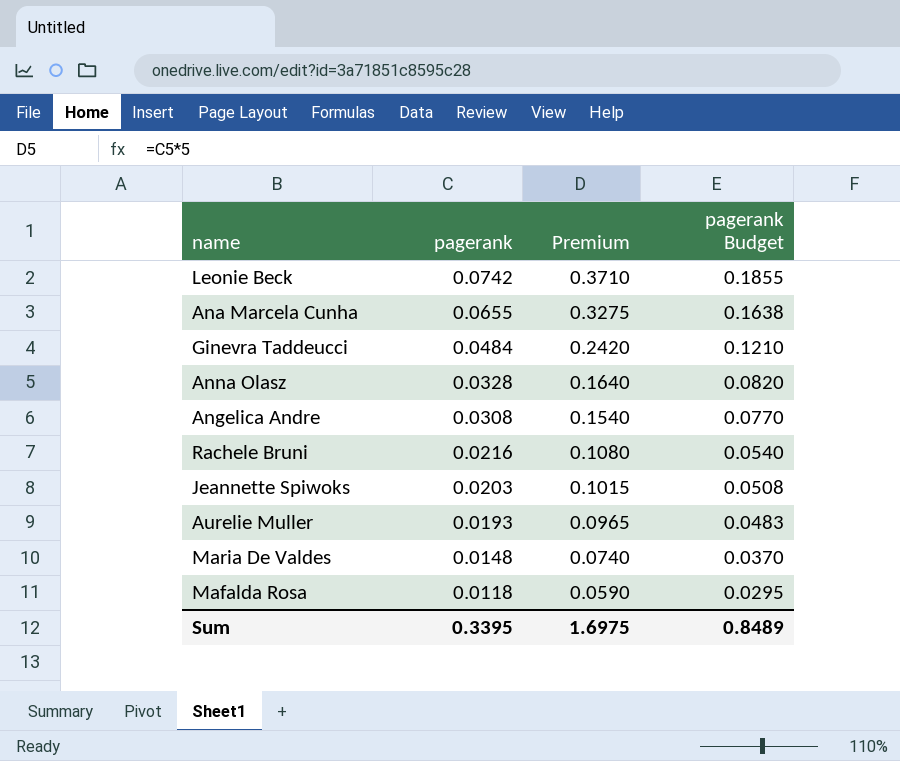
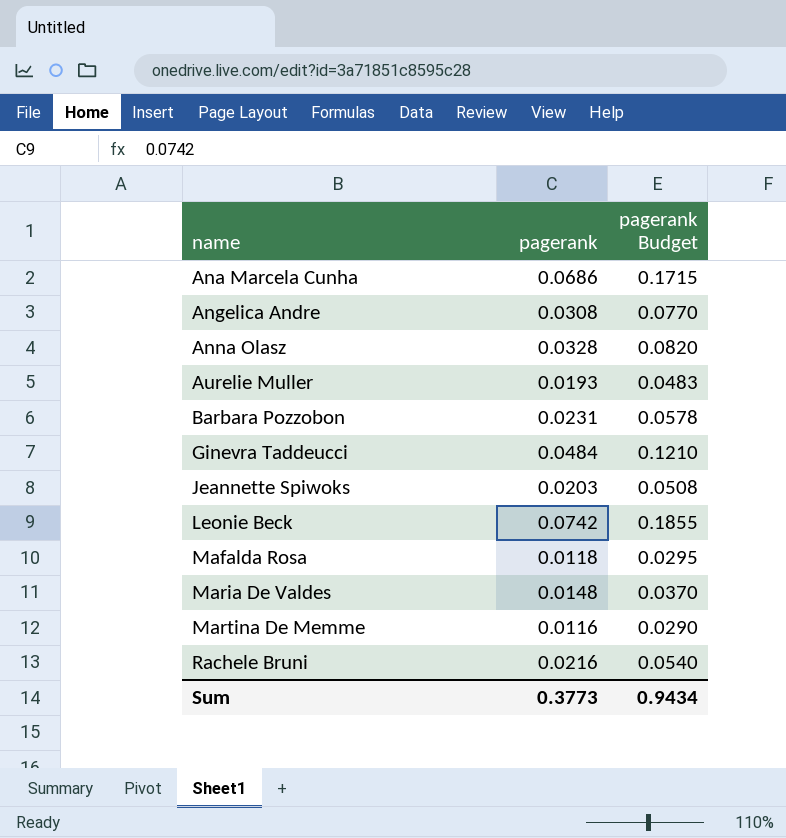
row order: pagerank descending -> name ascending
column Premium | formula: [pagerank] * 5 -> none
Ana Marcela Cunha | pagerank: 0.0655 -> 0.0686
Ana Marcela Cunha | pagerank Budget: 0.1638 -> 0.1715
row Barbara Pozzobon: none -> 0.0231 | 0.0578
row Martina De Memme: none -> 0.0116 | 0.0290
Sum | pagerank: 0.3395 -> 0.3773
Sum | pagerank Budget: 0.8489 -> 0.9434

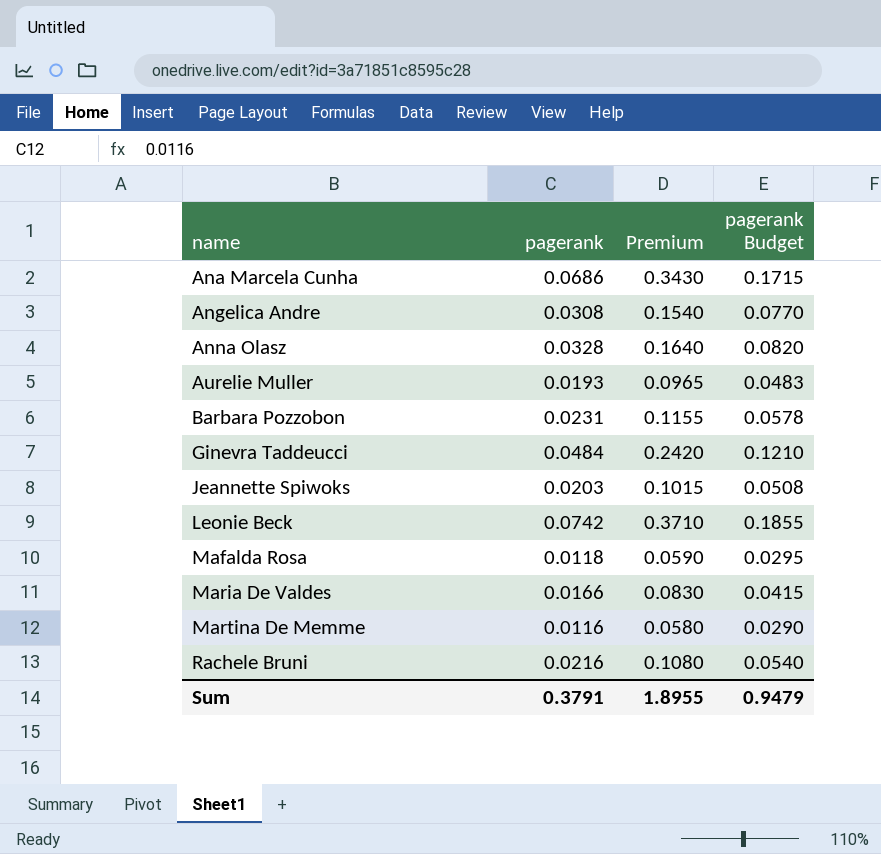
column Premium | formula: none -> [pagerank] * 5
Maria De Valdes | pagerank: 0.0148 -> 0.0166
Maria De Valdes | pagerank Budget: 0.0370 -> 0.0415
Sum | pagerank: 0.3773 -> 0.3791
Sum | pagerank Budget: 0.9434 -> 0.9479

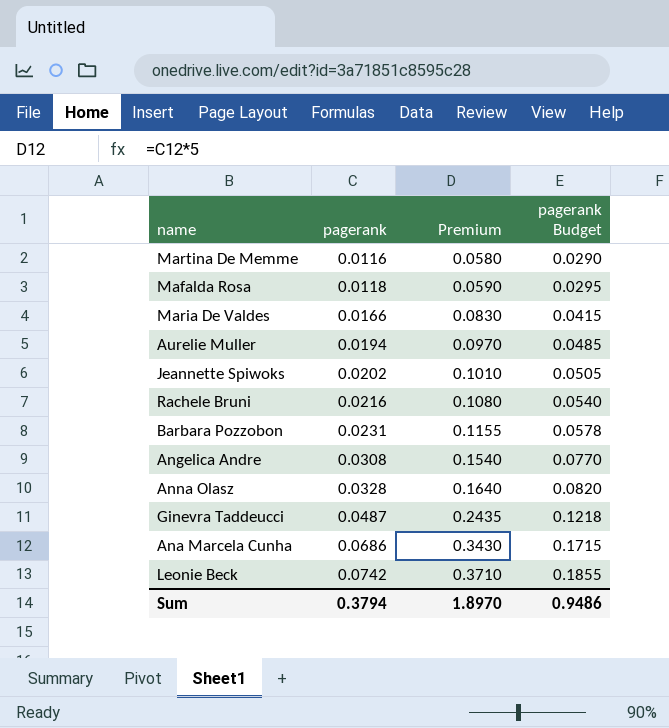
row order: name ascending -> pagerank ascending
Aurelie Muller | pagerank: 0.0193 -> 0.0194
Aurelie Muller | Premium: 0.0965 -> 0.0970
Aurelie Muller | pagerank Budget: 0.0483 -> 0.0485
Jeannette Spiwoks | pagerank: 0.0203 -> 0.0202
Jeannette Spiwoks | Premium: 0.1015 -> 0.1010
Jeannette Spiwoks | pagerank Budget: 0.0508 -> 0.0505
Ginevra Taddeucci | pagerank: 0.0484 -> 0.0487
Ginevra Taddeucci | Premium: 0.2420 -> 0.2435
Ginevra Taddeucci | pagerank Budget: 0.1210 -> 0.1218
Sum | pagerank: 0.3791 -> 0.3794
Sum | Premium: 1.8955 -> 1.8970
Sum | pagerank Budget: 0.9479 -> 0.9486

